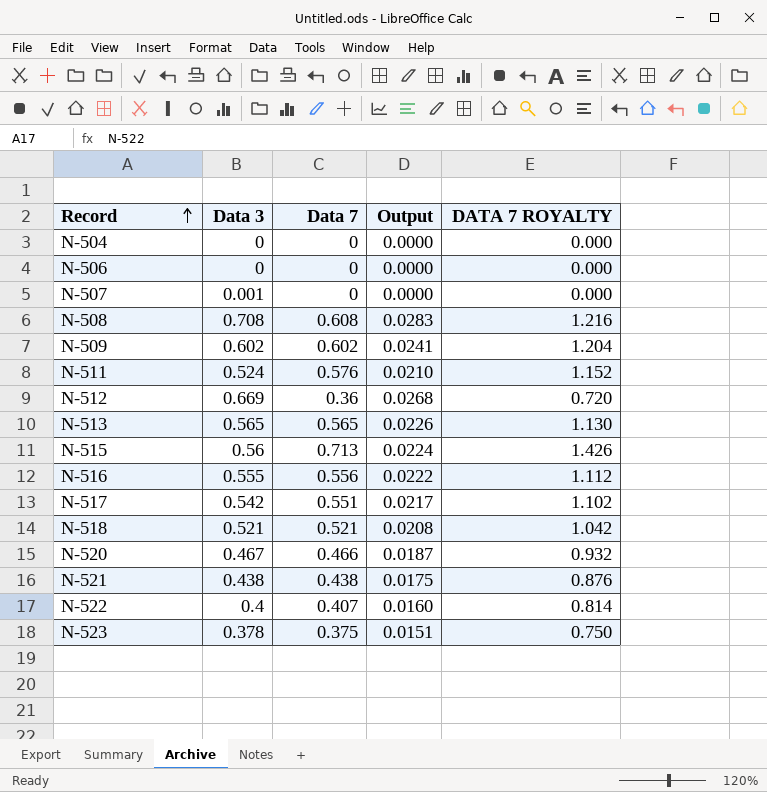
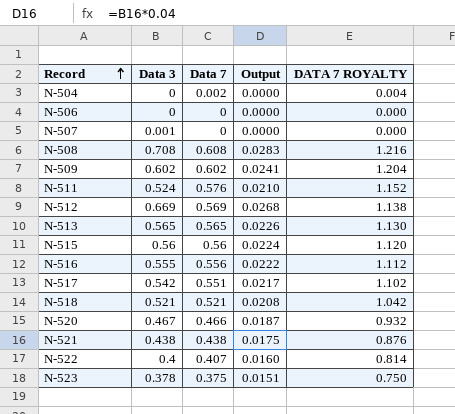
N-504 | Data 7: 0 -> 0.002
N-504 | DATA 7 ROYALTY: 0.000 -> 0.004
N-512 | Data 7: 0.36 -> 0.569
N-512 | DATA 7 ROYALTY: 0.720 -> 1.138
N-515 | Data 7: 0.713 -> 0.56
N-515 | DATA 7 ROYALTY: 1.426 -> 1.120

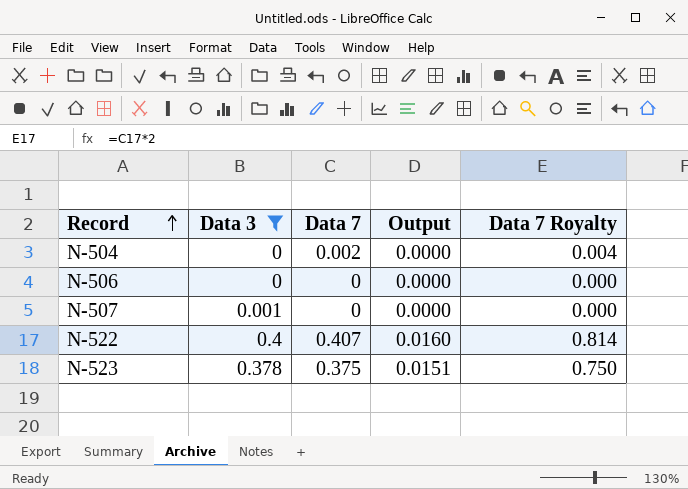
filter: none -> Data 3 <= 0.4
column name: DATA 7 ROYALTY -> Data 7 Royalty

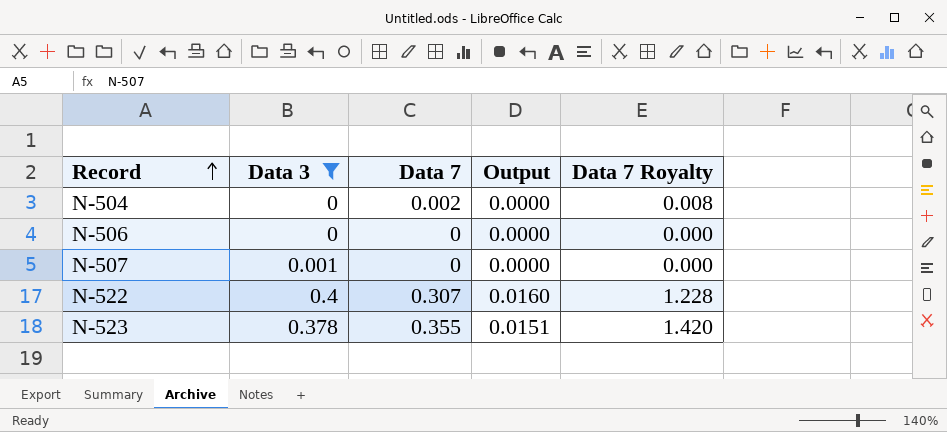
column Data 7 Royalty | formula: [Data 7] * 2 -> [Data 7] * 4
N-522 | Data 7: 0.407 -> 0.307
N-523 | Data 7: 0.375 -> 0.355

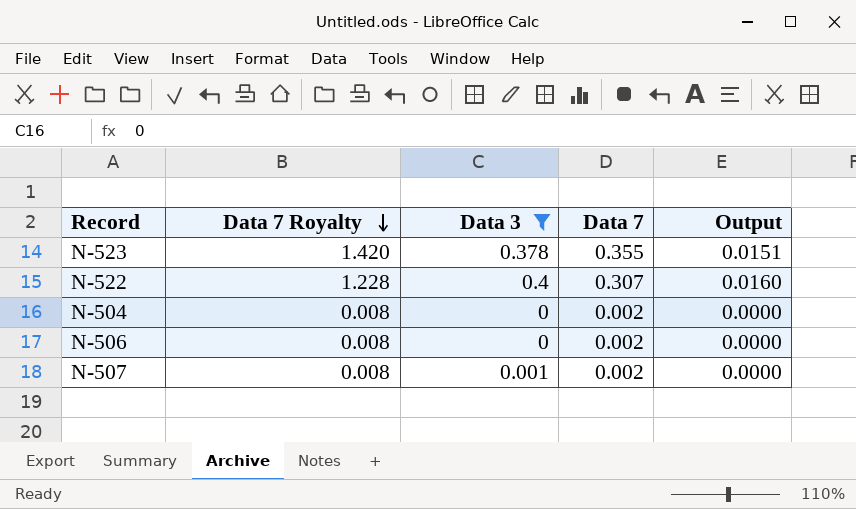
row order: Record ascending -> Data 7 Royalty descending
column Data 7 Royalty | position: 5 -> 2
N-506 | Data 7 Royalty: 0.000 -> 0.008
N-506 | Data 7: 0 -> 0.002
N-507 | Data 7 Royalty: 0.000 -> 0.008
N-507 | Data 7: 0 -> 0.002

